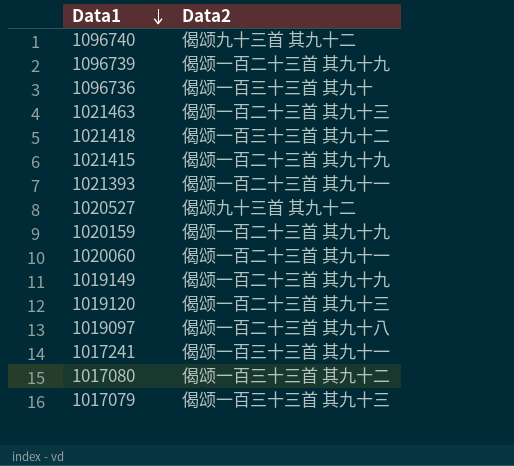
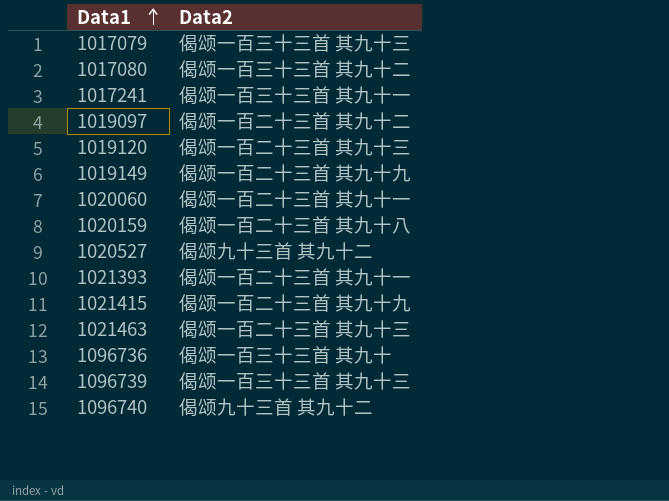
row order: Data1 descending -> Data1 ascending
row 1021418: 偈颂一百三十三首 其九十二 -> none
1019097 | Data2: 偈颂一百二十三首 其九十八 -> 偈颂一百二十三首 其九十二
1020159 | Data2: 偈颂一百二十三首 其九十九 -> 偈颂一百二十三首 其九十八
1096739 | Data2: 偈颂一百二十三首 其九十九 -> 偈颂一百三十三首 其九十三

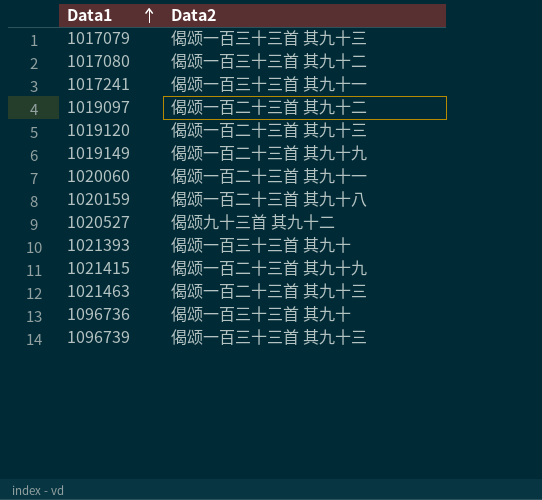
row 1096740: 偈颂九十三首 其九十二 -> none
1021393 | Data2: 偈颂一百二十三首 其九十一 -> 偈颂一百三十三首 其九十

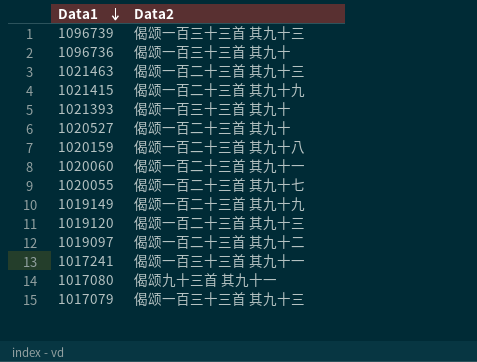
row order: Data1 ascending -> Data1 descending
1020527 | Data2: 偈颂九十三首 其九十二 -> 偈颂一百二十三首 其九十
row 1020055: none -> 偈颂一百二十三首 其九十七
1017080 | Data2: 偈颂一百三十三首 其九十二 -> 偈颂九十三首 其九十一

